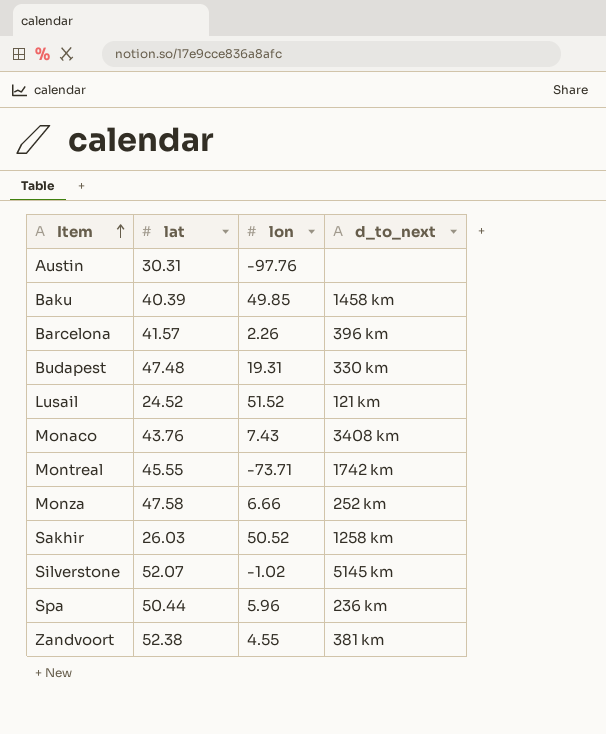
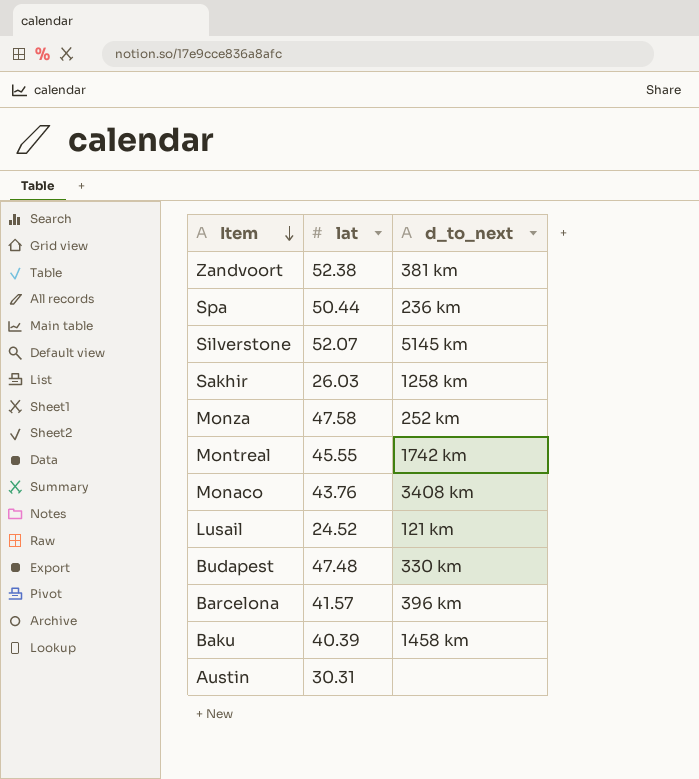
row order: Item ascending -> Item descending
column lon | position: 3 -> none

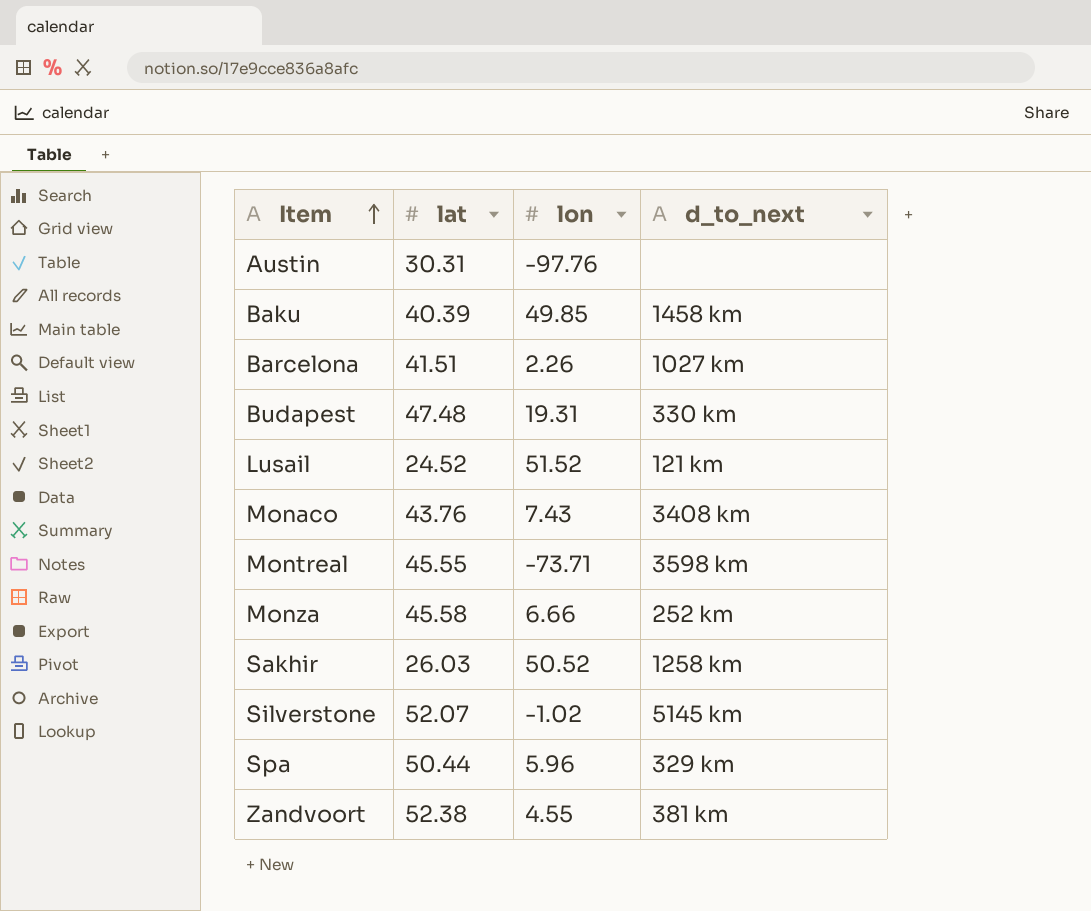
row order: Item descending -> Item ascending
column lon | position: none -> 3
Barcelona | lat: 41.57 -> 41.51
Barcelona | d_to_next: 396 km -> 1027 km
Montreal | d_to_next: 1742 km -> 3598 km
Monza | lat: 47.58 -> 45.58
Spa | d_to_next: 236 km -> 329 km

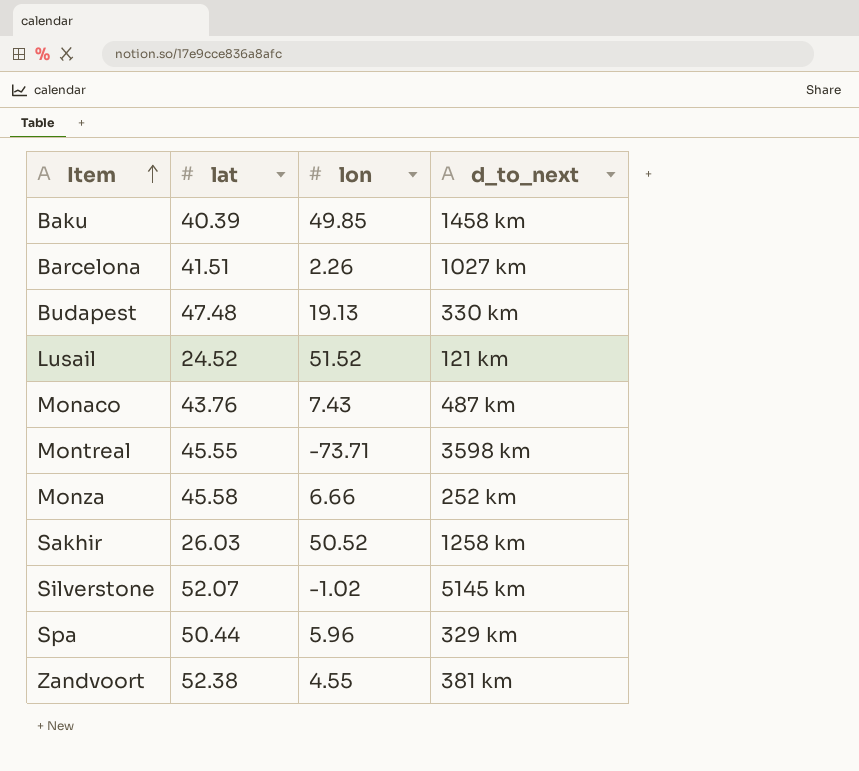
row Austin: 30.31 | -97.76 | none -> none
Budapest | lon: 19.31 -> 19.13
Monaco | d_to_next: 3408 km -> 487 km

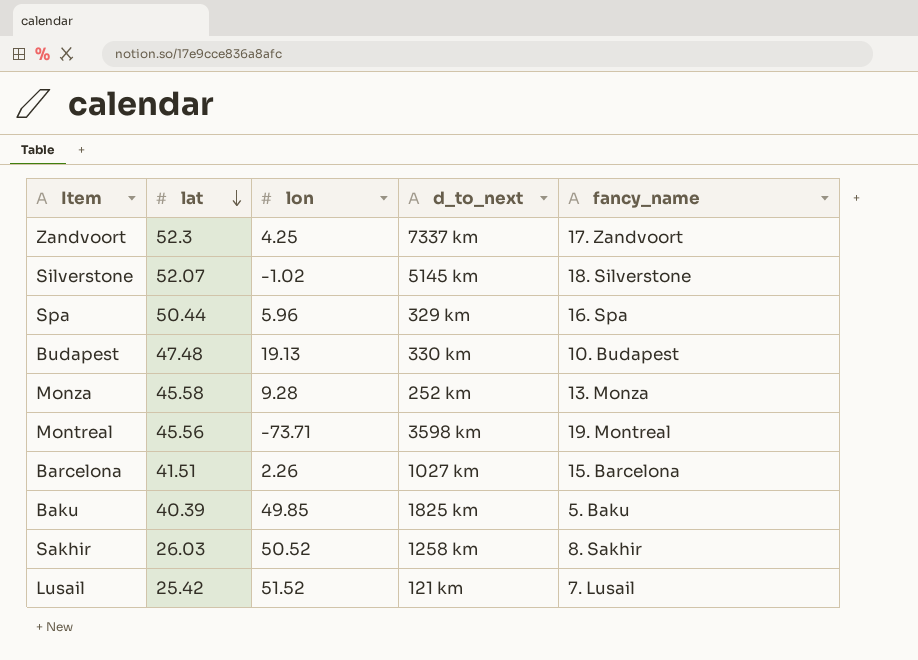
row order: Item ascending -> lat descending
column fancy_name | position: none -> 5
row Monaco: 43.76 | 7.43 | 487 km -> none
Zandvoort | lat: 52.38 -> 52.3
Zandvoort | lon: 4.55 -> 4.25
Zandvoort | d_to_next: 381 km -> 7337 km
Monza | lon: 6.66 -> 9.28
Montreal | lat: 45.55 -> 45.56
Baku | d_to_next: 1458 km -> 1825 km
Lusail | lat: 24.52 -> 25.42

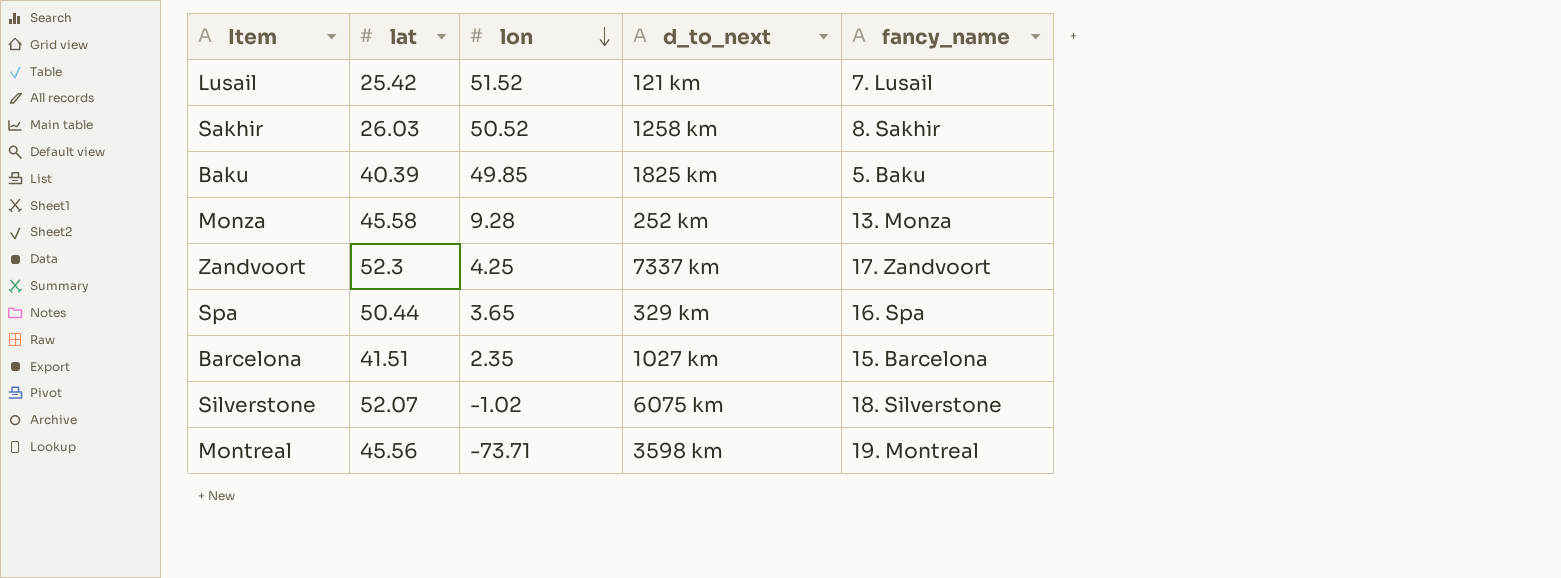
row order: lat descending -> lon descending
row Budapest: 47.48 | 19.13 | 330 km | 10. Budapest -> none
Spa | lon: 5.96 -> 3.65
Barcelona | lon: 2.26 -> 2.35
Silverstone | d_to_next: 5145 km -> 6075 km

